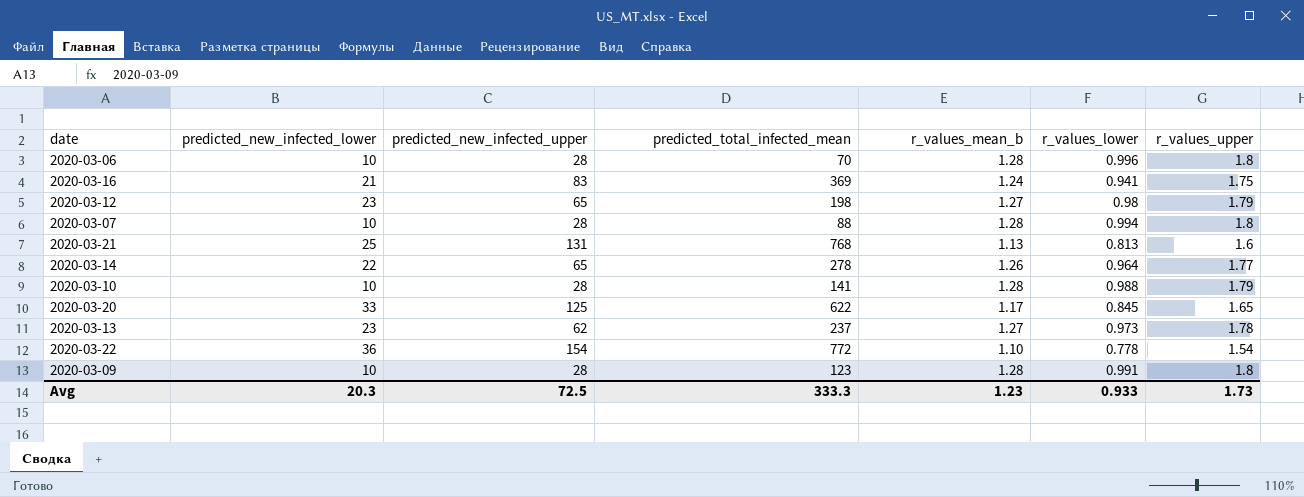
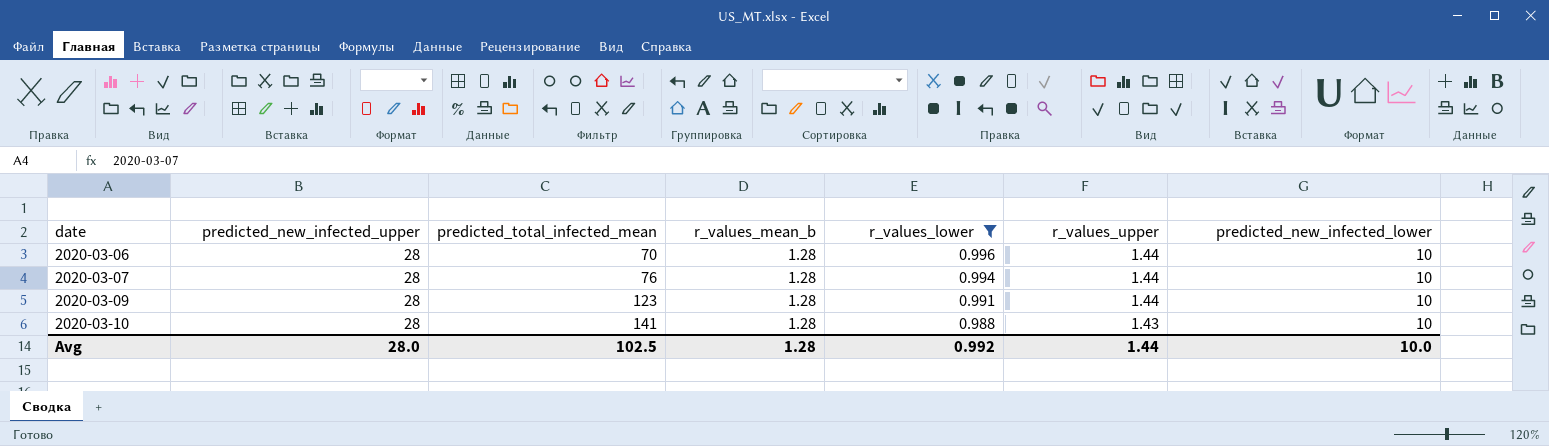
filter: none -> r_values_lower >= 0.988
row order: none -> date ascending
column predicted_new_infected_lower | position: 2 -> 7
2020-03-06 | r_values_upper: 1.8 -> 1.44
2020-03-07 | predicted_total_infected_mean: 88 -> 76
2020-03-07 | r_values_upper: 1.8 -> 1.44
2020-03-09 | r_values_upper: 1.8 -> 1.44
2020-03-10 | r_values_upper: 1.79 -> 1.43
Avg | predicted_new_infected_upper: 72.5 -> 28.0
Avg | predicted_total_infected_mean: 333.3 -> 102.5
Avg | r_values_mean_b: 1.23 -> 1.28
Avg | r_values_lower: 0.933 -> 0.992
Avg | r_values_upper: 1.73 -> 1.44
Avg | predicted_new_infected_lower: 20.3 -> 10.0

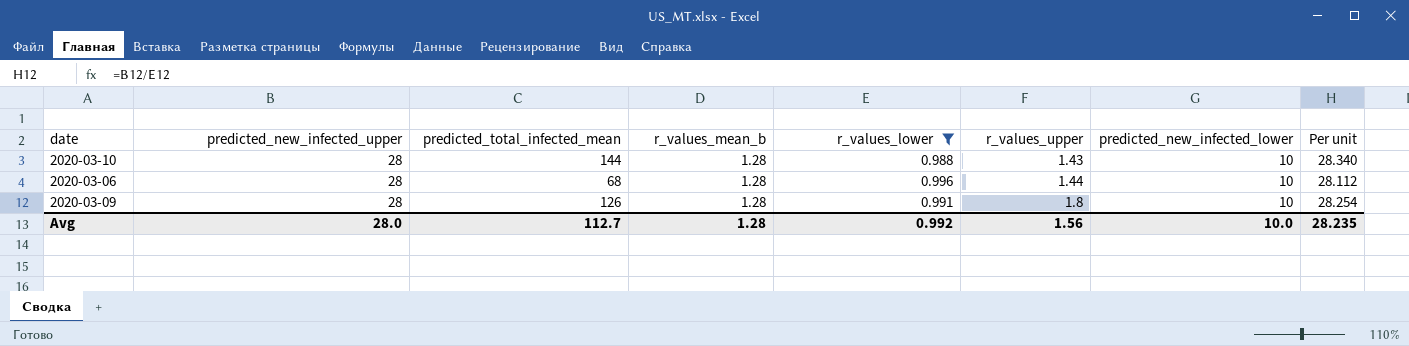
row order: date ascending -> r_values_upper ascending
column Per unit | formula: none -> [predicted_new_infected_upper] / [r_values_lower]
row 2020-03-07: 28 | 76 | 1.28 | 0.994 | 1.44 | 10 -> none
2020-03-10 | predicted_total_infected_mean: 141 -> 144
2020-03-06 | predicted_total_infected_mean: 70 -> 68
2020-03-09 | predicted_total_infected_mean: 123 -> 126
2020-03-09 | r_values_upper: 1.44 -> 1.8
Avg | predicted_total_infected_mean: 102.5 -> 112.7
Avg | r_values_upper: 1.44 -> 1.56

